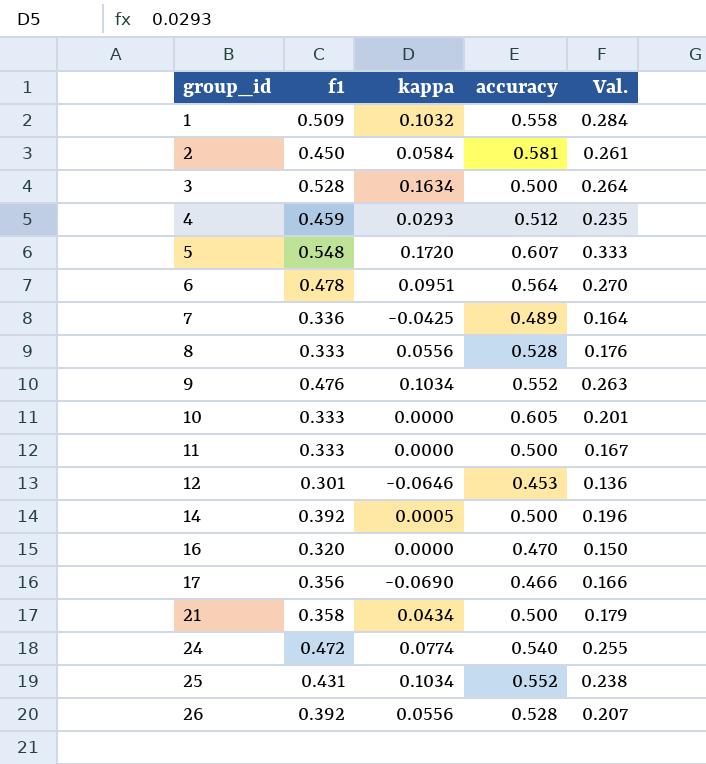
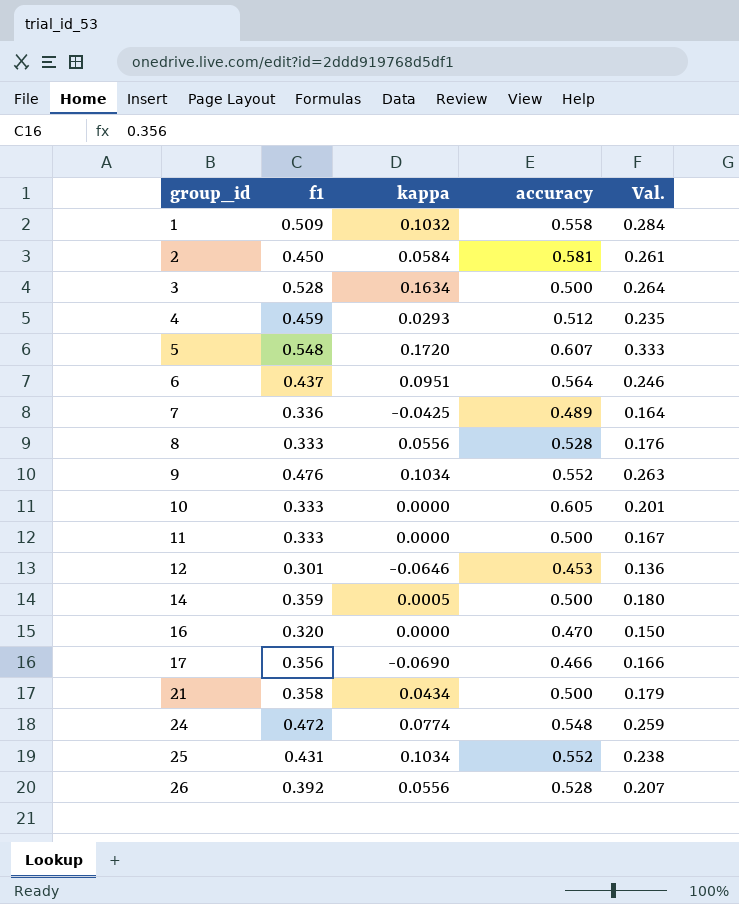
6 | f1: 0.478 -> 0.437
6 | Val.: 0.270 -> 0.246
14 | f1: 0.392 -> 0.359
14 | Val.: 0.196 -> 0.180
24 | accuracy: 0.540 -> 0.548
24 | Val.: 0.255 -> 0.259

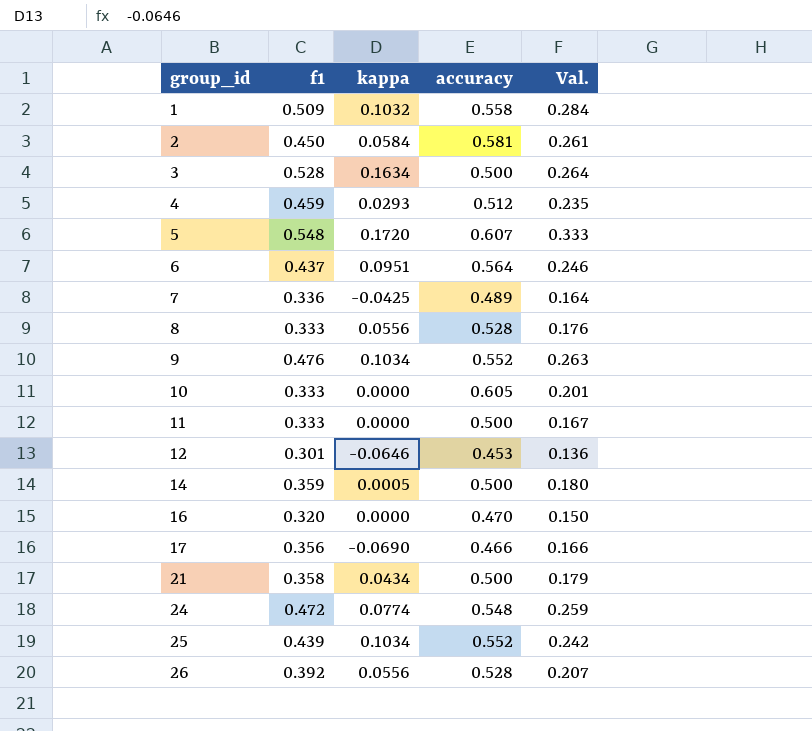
25 | f1: 0.431 -> 0.439
25 | Val.: 0.238 -> 0.242

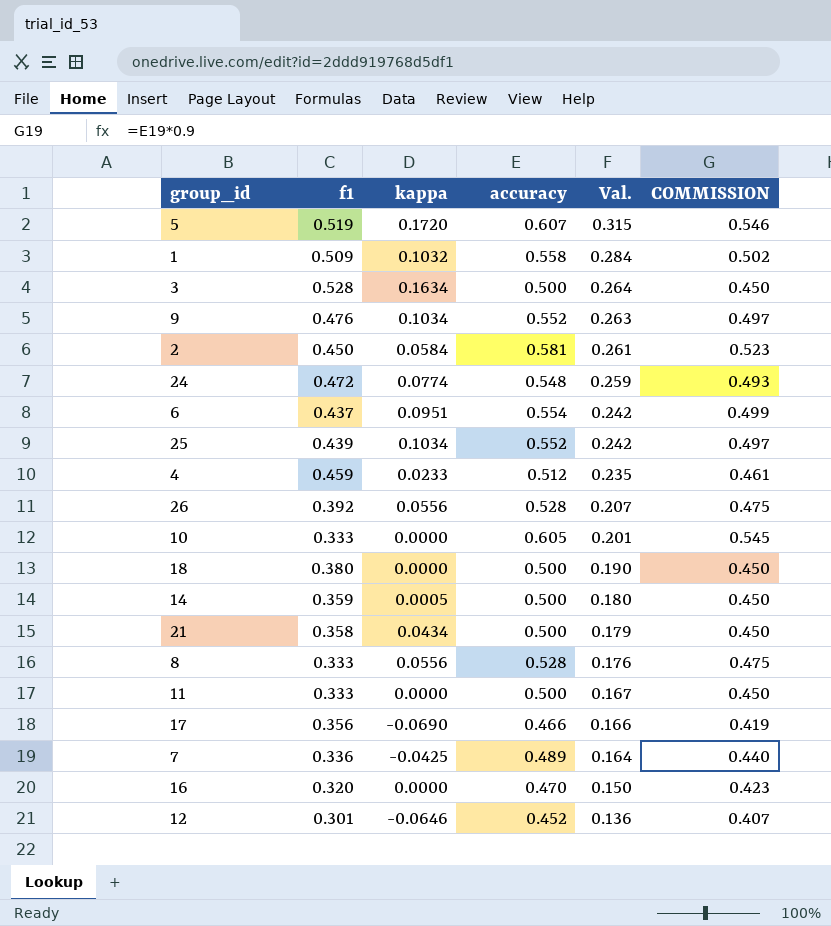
row order: group_id ascending -> Val. descending
column COMMISSION | formula: none -> [accuracy] * 0.9
5 | f1: 0.548 -> 0.519
5 | Val.: 0.333 -> 0.315
6 | accuracy: 0.564 -> 0.554
6 | Val.: 0.246 -> 0.242
4 | kappa: 0.0293 -> 0.0233
row 18: none -> 0.380 | 0.0000 | 0.500 | 0.190 | 0.450
12 | accuracy: 0.453 -> 0.452

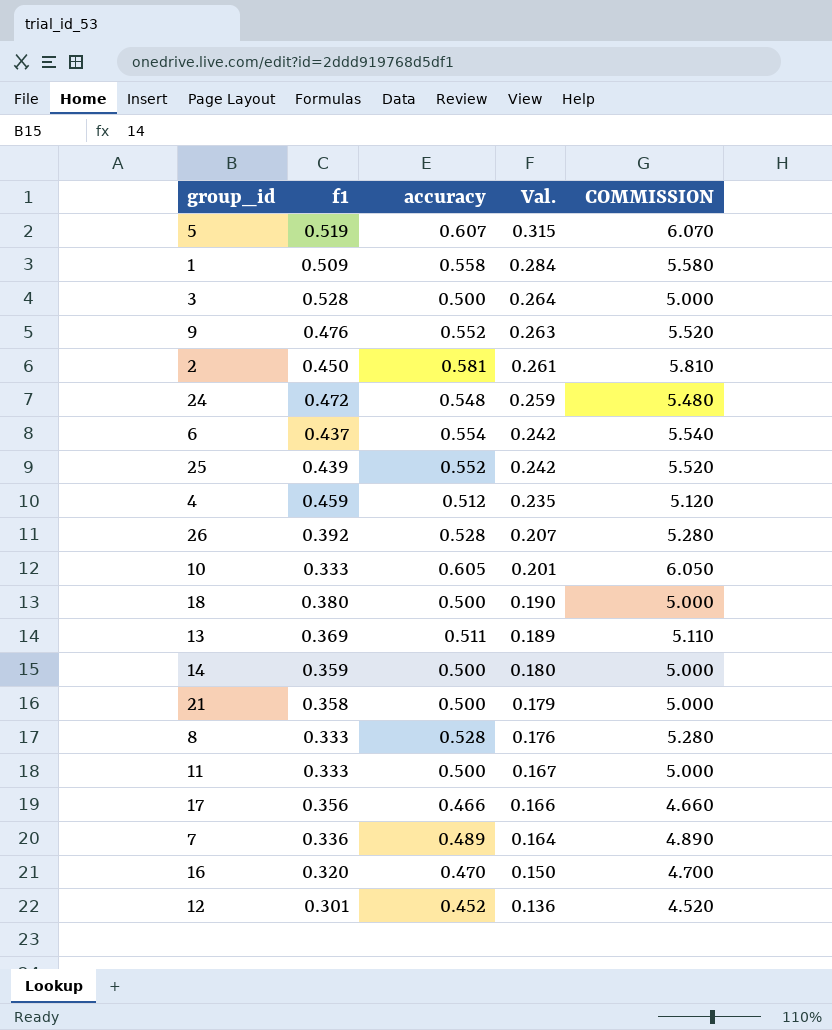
column kappa | position: 3 -> none
column COMMISSION | formula: [accuracy] * 0.9 -> [accuracy] * 10
row 13: none -> 0.369 | 0.511 | 0.189 | 5.110

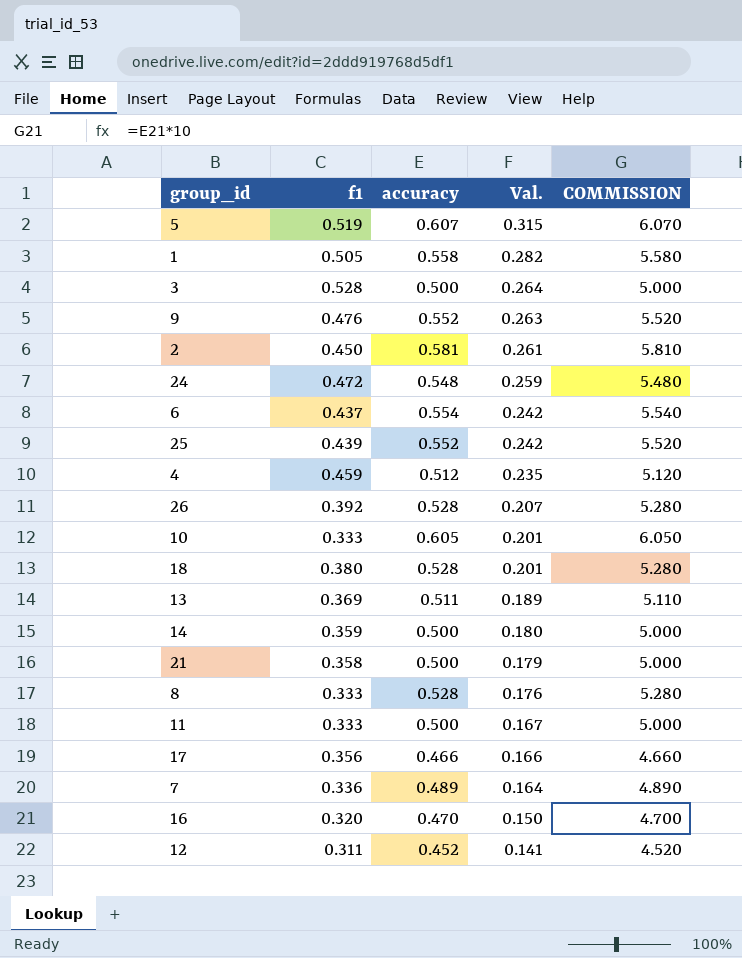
1 | f1: 0.509 -> 0.505
1 | Val.: 0.284 -> 0.282
18 | accuracy: 0.500 -> 0.528
18 | Val.: 0.190 -> 0.201
18 | COMMISSION: 5.000 -> 5.280
12 | f1: 0.301 -> 0.311
12 | Val.: 0.136 -> 0.141

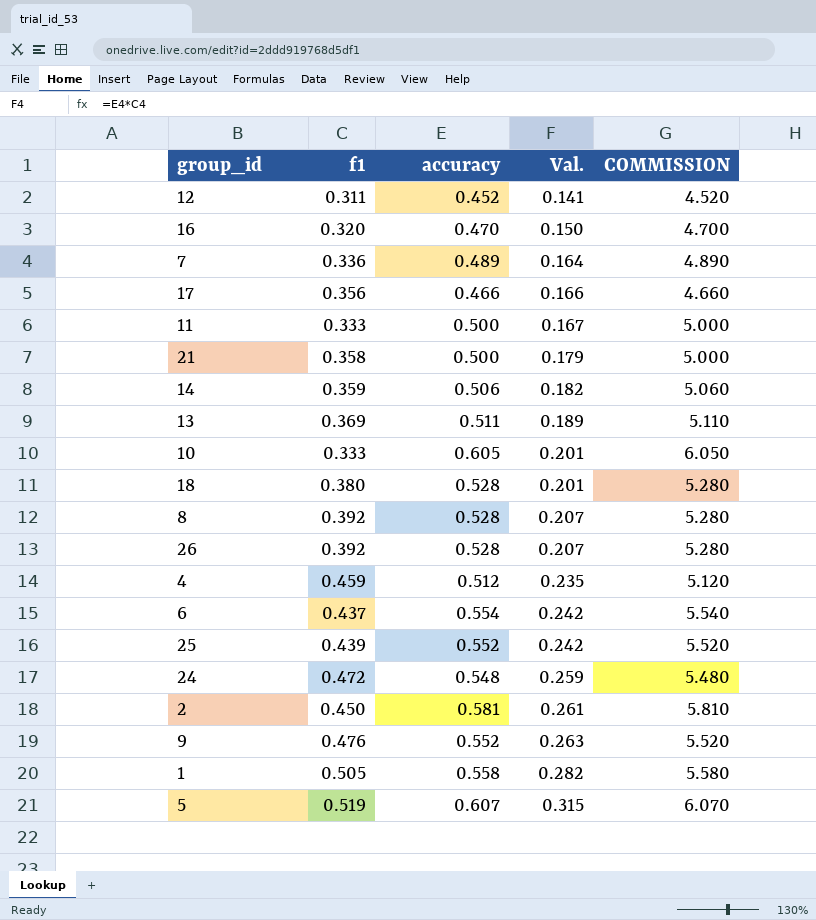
row order: Val. descending -> Val. ascending
row 3: 0.528 | 0.500 | 0.264 | 5.000 -> none
14 | accuracy: 0.500 -> 0.506
14 | Val.: 0.180 -> 0.182
14 | COMMISSION: 5.000 -> 5.060
8 | f1: 0.333 -> 0.392
8 | Val.: 0.176 -> 0.207

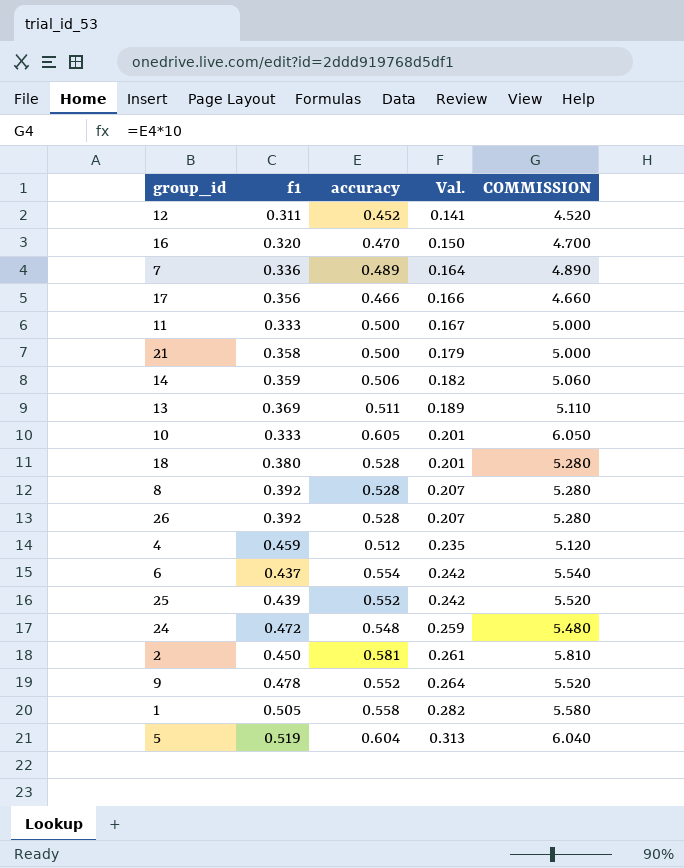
9 | f1: 0.476 -> 0.478
9 | Val.: 0.263 -> 0.264
5 | accuracy: 0.607 -> 0.604
5 | Val.: 0.315 -> 0.313
5 | COMMISSION: 6.070 -> 6.040

